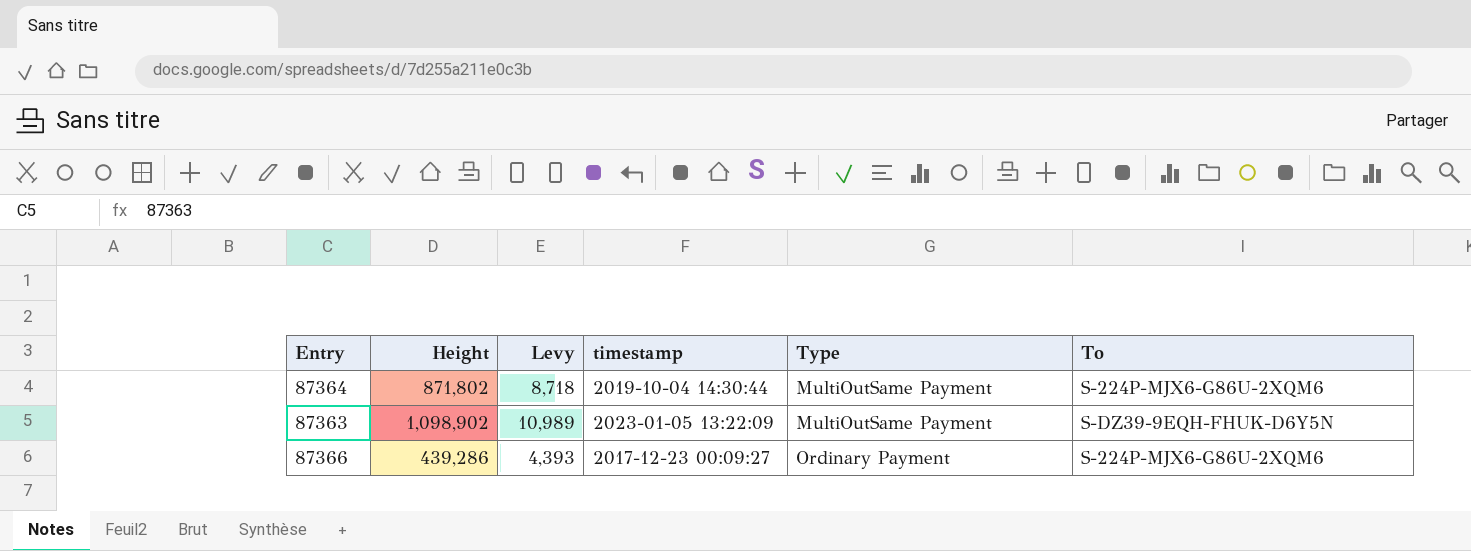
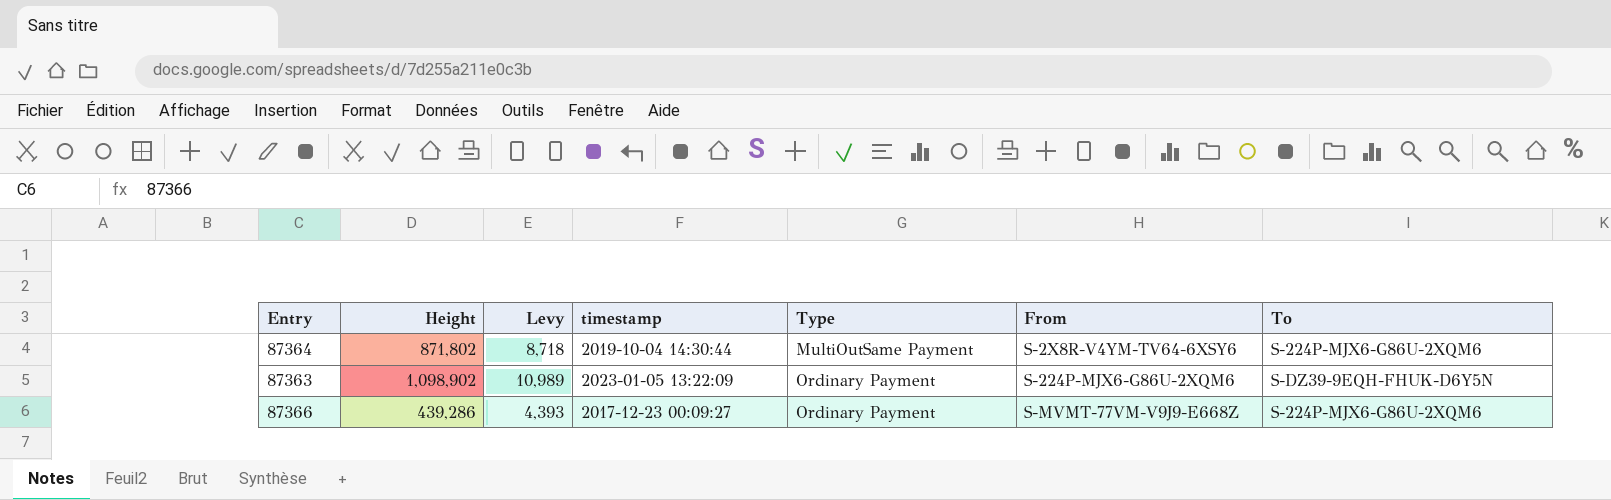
column From | position: none -> 6
87363 | Type: MultiOutSame Payment -> Ordinary Payment

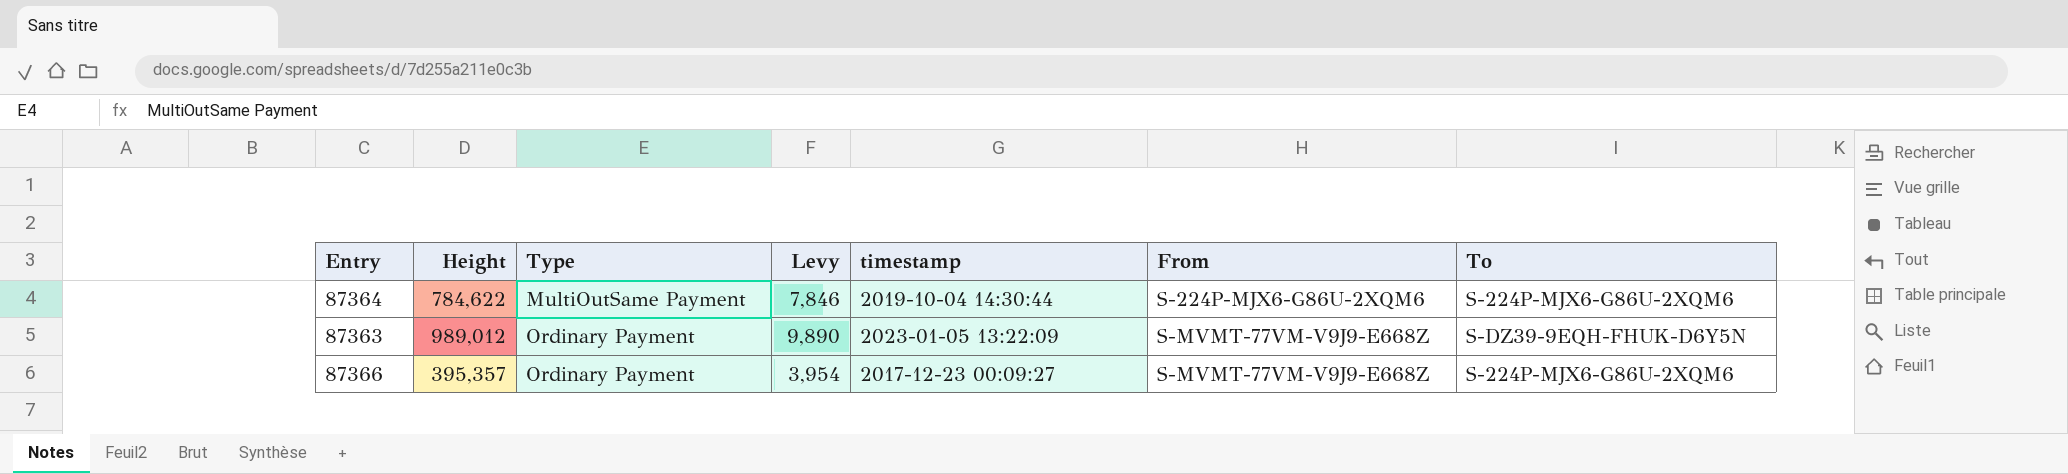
column Type | position: 5 -> 3
87364 | Height: 871,802 -> 784,622
87364 | Levy: 8,718 -> 7,846
87364 | From: S-2X8R-V4YM-TV64-6XSY6 -> S-224P-MJX6-G86U-2XQM6
87363 | Height: 1,098,902 -> 989,012
87363 | Levy: 10,989 -> 9,890
87363 | From: S-224P-MJX6-G86U-2XQM6 -> S-MVMT-77VM-V9J9-E668Z
87366 | Height: 439,286 -> 395,357
87366 | Levy: 4,393 -> 3,954

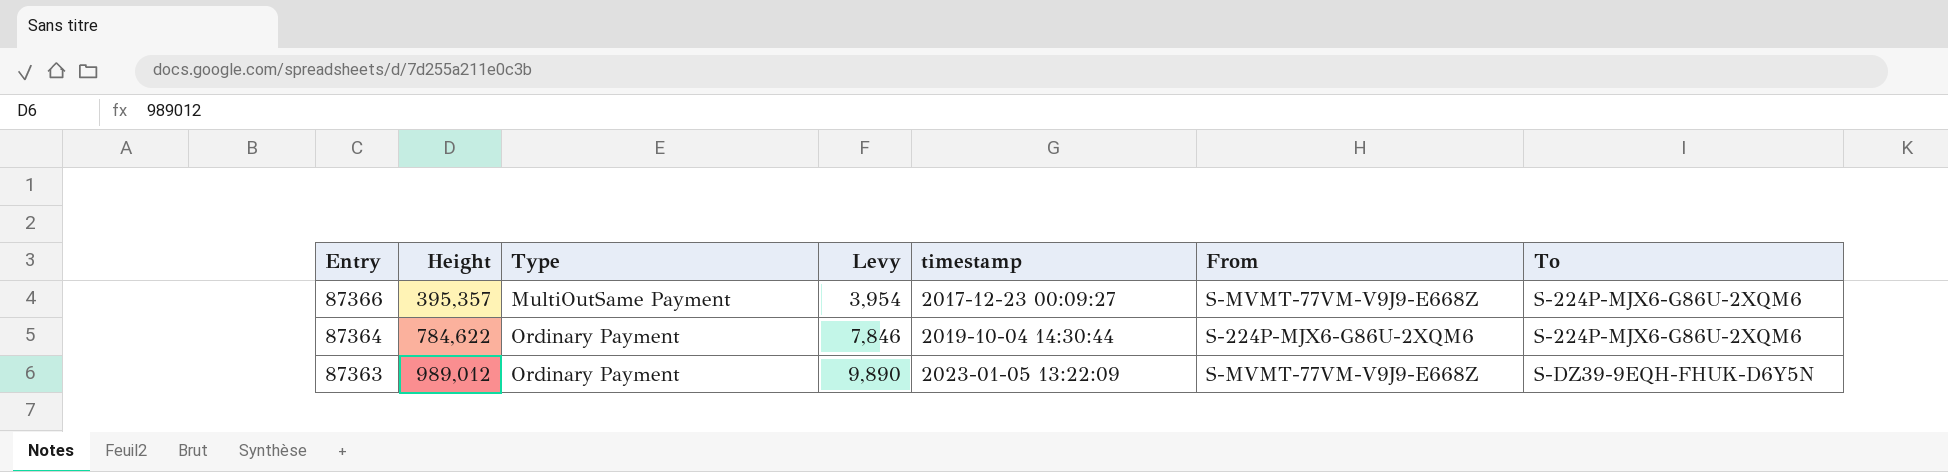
row order: Type ascending -> Entry descending
87366 | Type: Ordinary Payment -> MultiOutSame Payment
87364 | Type: MultiOutSame Payment -> Ordinary Payment

